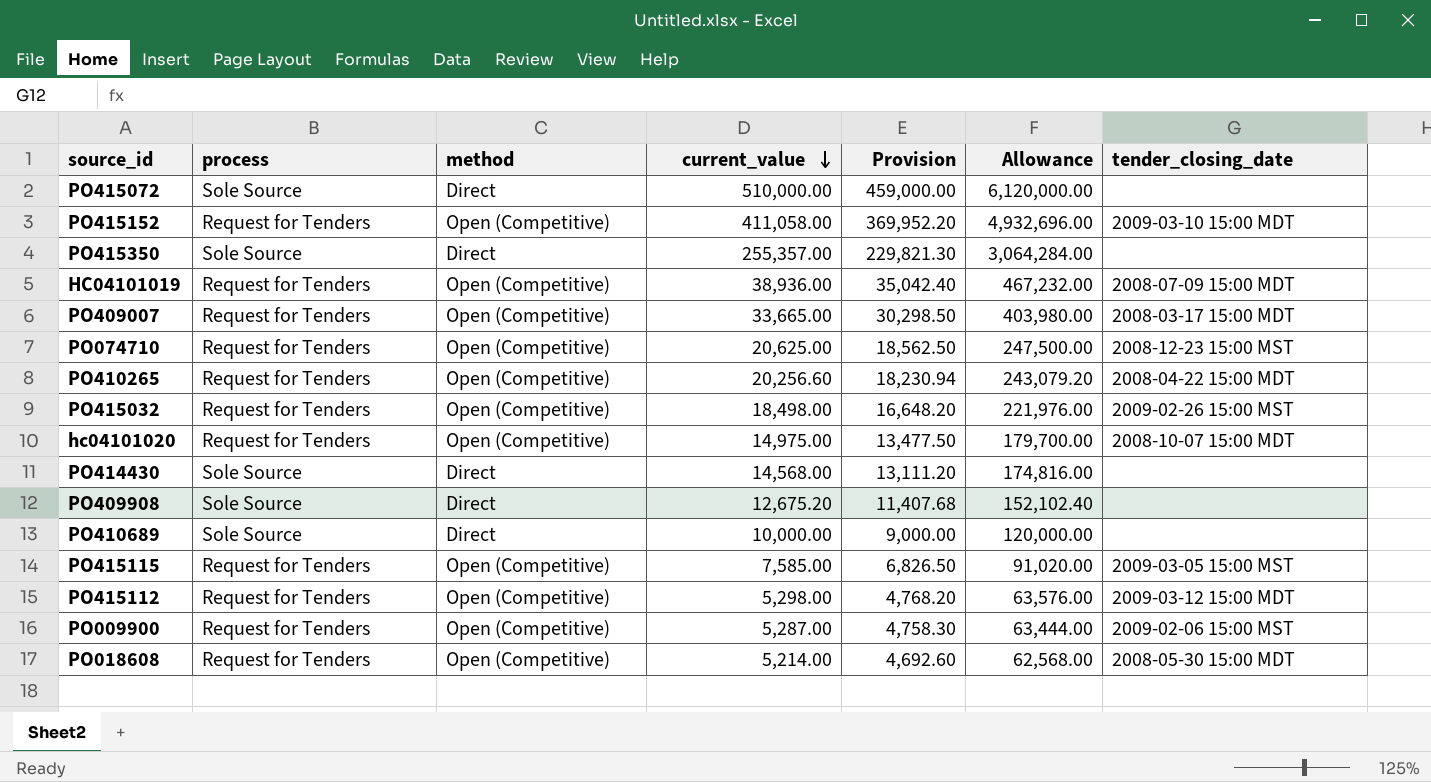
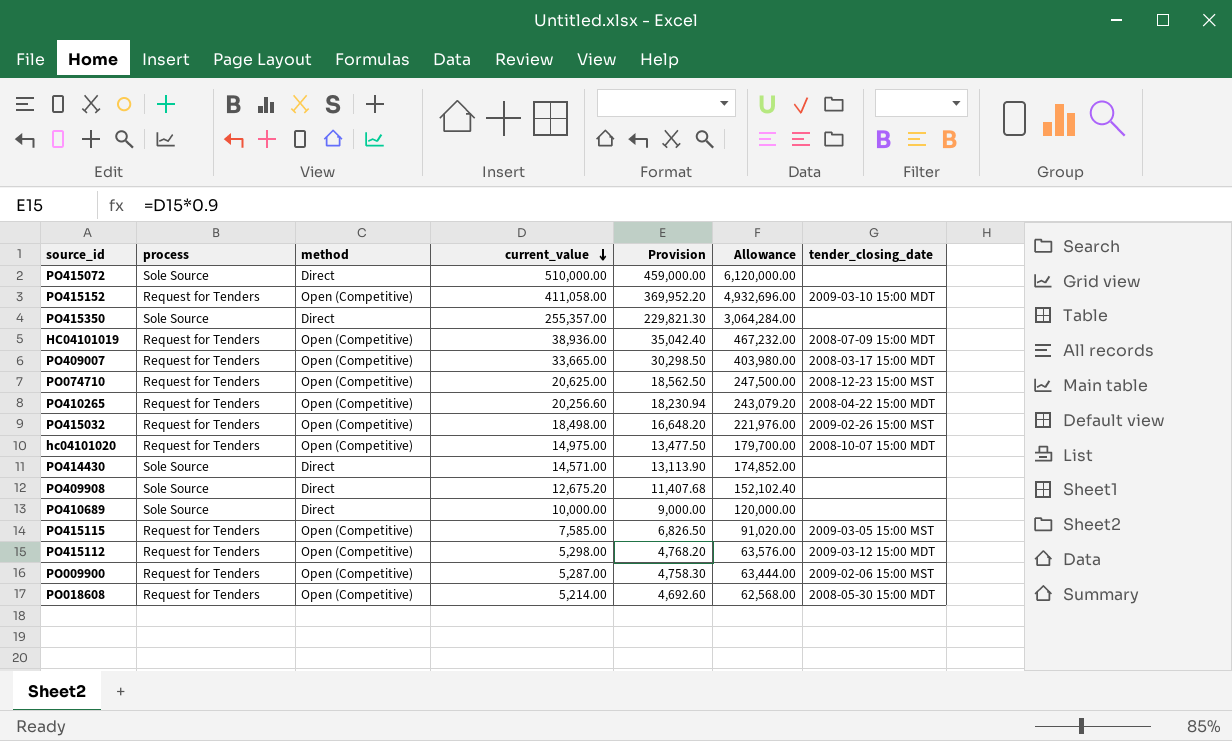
PO414430 | current_value: 14,568.00 -> 14,571.00
PO414430 | Provision: 13,111.20 -> 13,113.90
PO414430 | Allowance: 174,816.00 -> 174,852.00

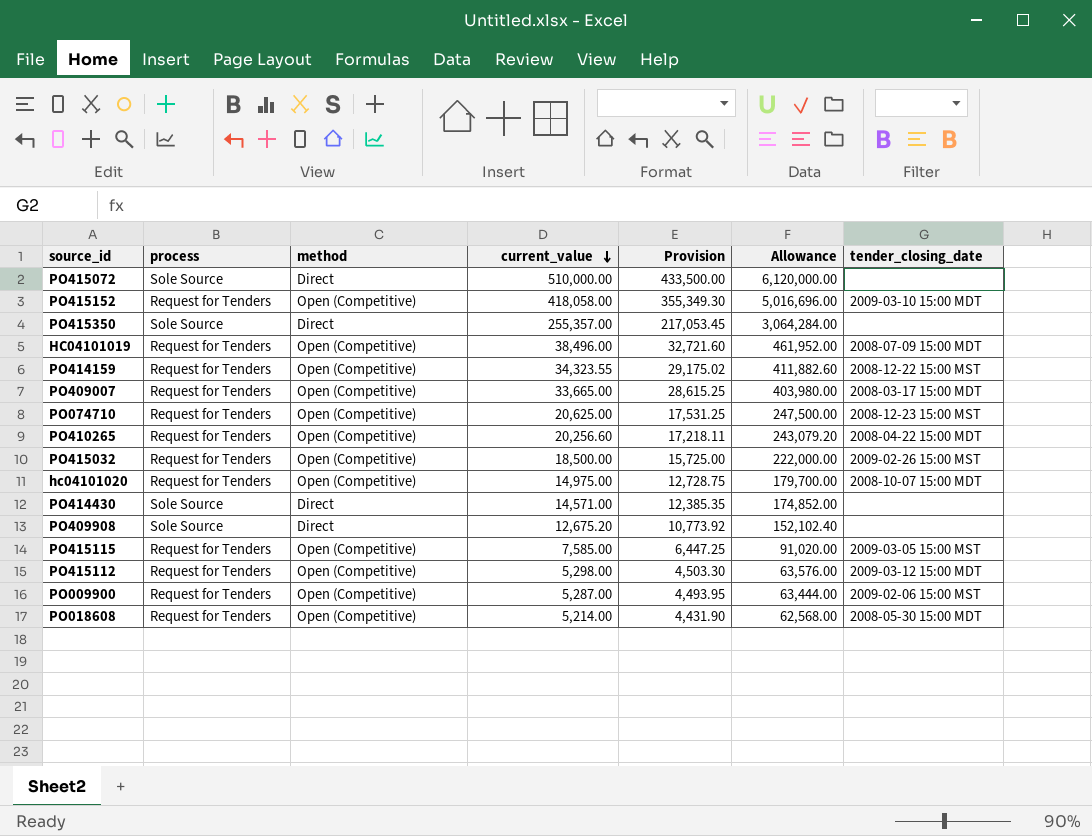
column Provision | formula: [current_value] * 0.9 -> [current_value] * 0.85
row PO410689: Sole Source | Direct | 10,000.00 | 9,000.00 | 120,000.00 | none -> none
PO415152 | current_value: 411,058.00 -> 418,058.00
PO415152 | Allowance: 4,932,696.00 -> 5,016,696.00
HC04101019 | current_value: 38,936.00 -> 38,496.00
HC04101019 | Allowance: 467,232.00 -> 461,952.00
row PO414159: none -> Request for Tenders | Open (Competitive) | 34,323.55 | 29,175.02 | 411,882.60 | 2008-12-22 15:00 MST
PO415032 | current_value: 18,498.00 -> 18,500.00
PO415032 | Allowance: 221,976.00 -> 222,000.00

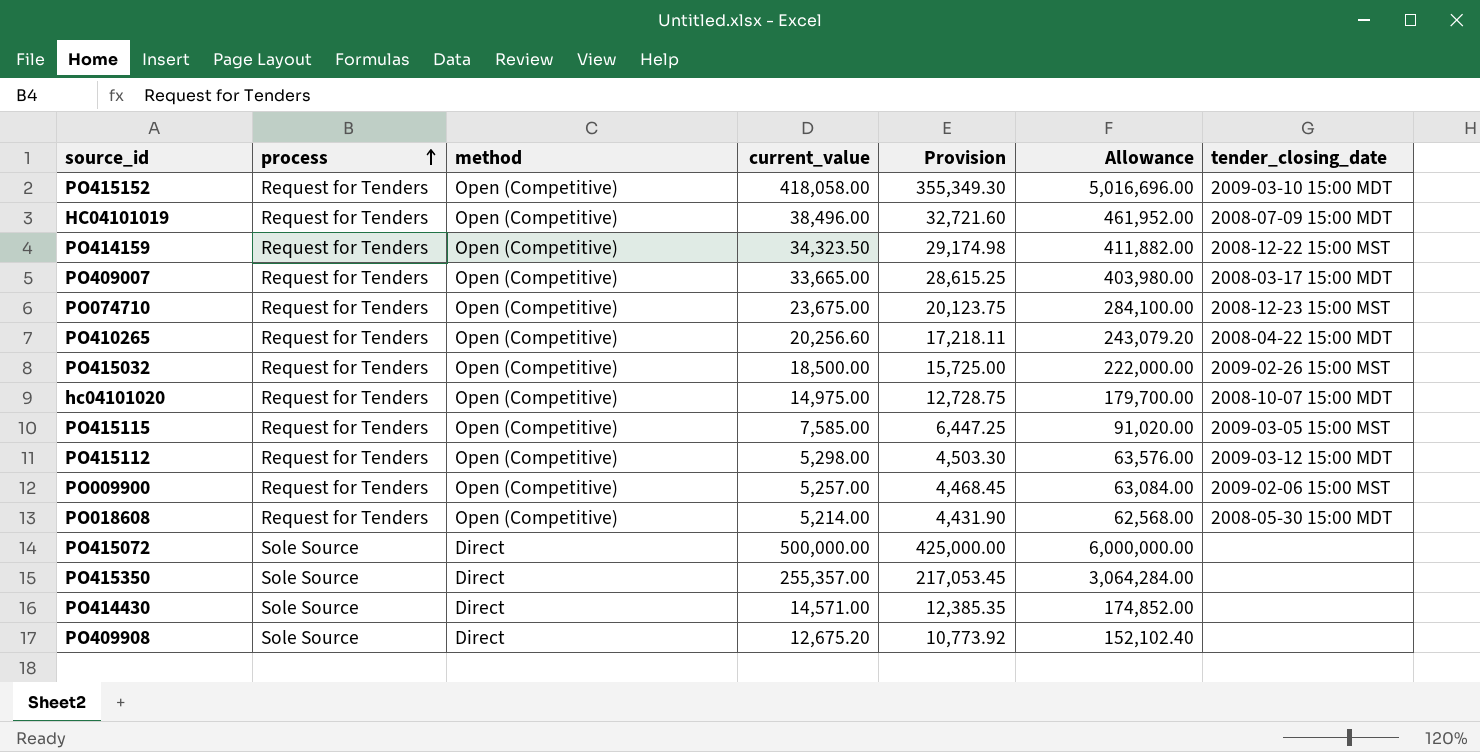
row order: current_value descending -> process ascending
PO414159 | current_value: 34,323.55 -> 34,323.50
PO414159 | Provision: 29,175.02 -> 29,174.98
PO414159 | Allowance: 411,882.60 -> 411,882.00
PO074710 | current_value: 20,625.00 -> 23,675.00
PO074710 | Provision: 17,531.25 -> 20,123.75
PO074710 | Allowance: 247,500.00 -> 284,100.00
PO009900 | current_value: 5,287.00 -> 5,257.00
PO009900 | Provision: 4,493.95 -> 4,468.45
PO009900 | Allowance: 63,444.00 -> 63,084.00
PO415072 | current_value: 510,000.00 -> 500,000.00
PO415072 | Provision: 433,500.00 -> 425,000.00
PO415072 | Allowance: 6,120,000.00 -> 6,000,000.00

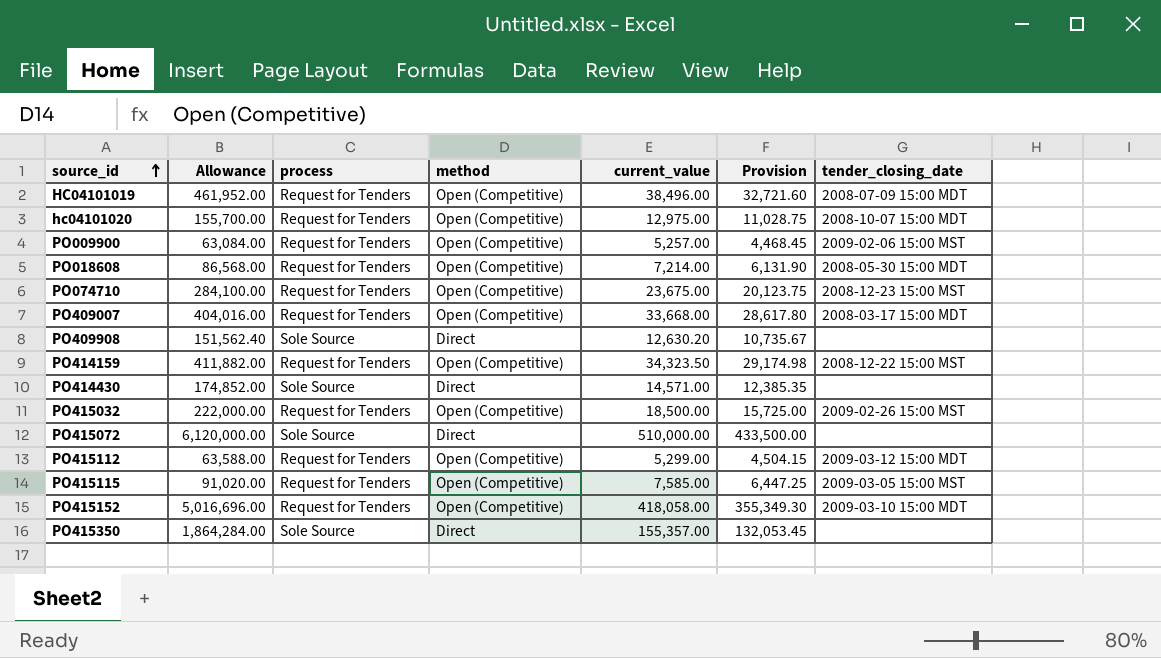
row order: process ascending -> source_id ascending
column Allowance | position: 6 -> 2
row PO410265: Request for Tenders | Open (Competitive) | 20,256.60 | 17,218.11 | 243,079.20 | 2008-04-22 15:00 MDT -> none
hc04101020 | Allowance: 179,700.00 -> 155,700.00
hc04101020 | current_value: 14,975.00 -> 12,975.00
hc04101020 | Provision: 12,728.75 -> 11,028.75
PO018608 | Allowance: 62,568.00 -> 86,568.00
PO018608 | current_value: 5,214.00 -> 7,214.00
PO018608 | Provision: 4,431.90 -> 6,131.90
PO409007 | Allowance: 403,980.00 -> 404,016.00
PO409007 | current_value: 33,665.00 -> 33,668.00
PO409007 | Provision: 28,615.25 -> 28,617.80
PO409908 | Allowance: 152,102.40 -> 151,562.40
PO409908 | current_value: 12,675.20 -> 12,630.20
PO409908 | Provision: 10,773.92 -> 10,735.67
PO415072 | Allowance: 6,000,000.00 -> 6,120,000.00
PO415072 | current_value: 500,000.00 -> 510,000.00
PO415072 | Provision: 425,000.00 -> 433,500.00
PO415112 | Allowance: 63,576.00 -> 63,588.00
PO415112 | current_value: 5,298.00 -> 5,299.00
PO415112 | Provision: 4,503.30 -> 4,504.15
PO415350 | Allowance: 3,064,284.00 -> 1,864,284.00
PO415350 | current_value: 255,357.00 -> 155,357.00
PO415350 | Provision: 217,053.45 -> 132,053.45

